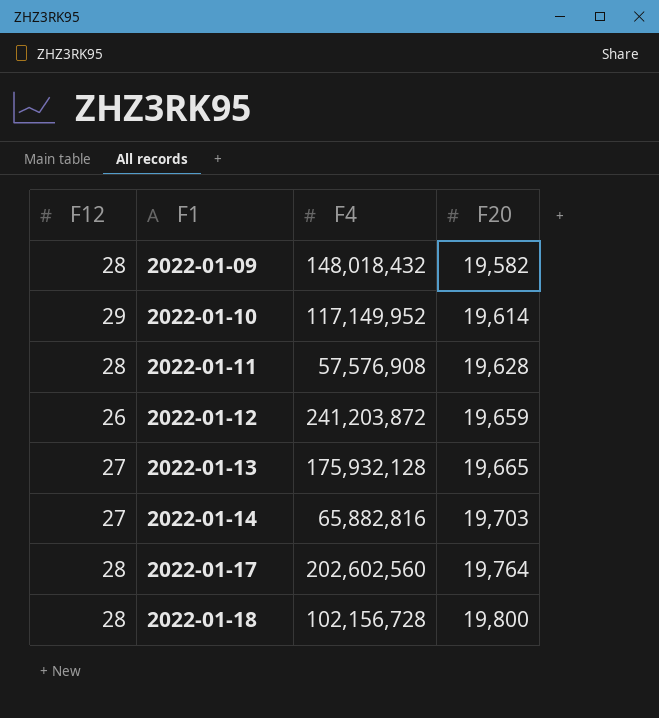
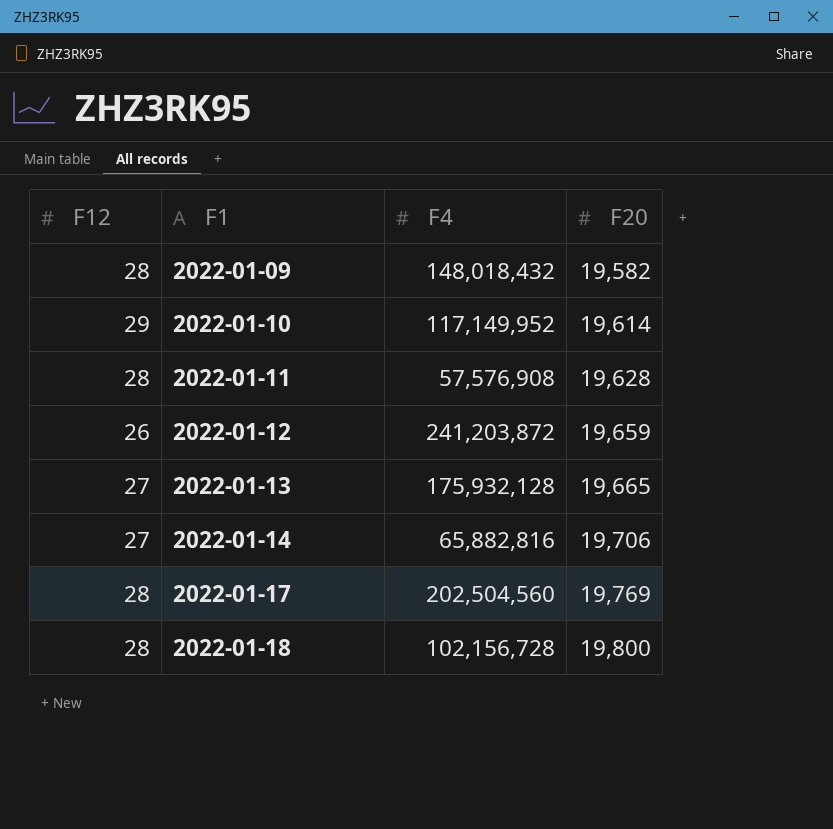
2022-01-14 | F20: 19,703 -> 19,706
2022-01-17 | F4: 202,602,560 -> 202,504,560
2022-01-17 | F20: 19,764 -> 19,769

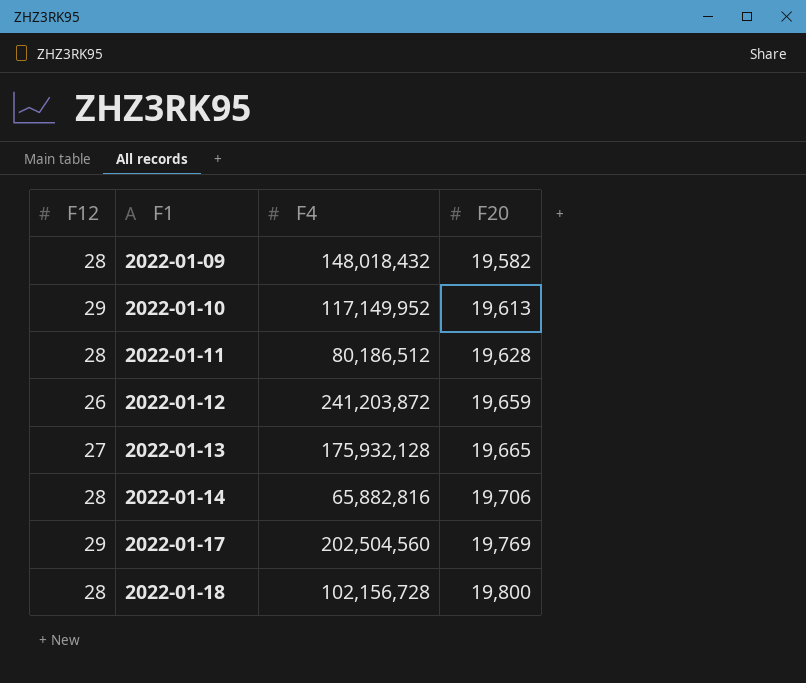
2022-01-10 | F20: 19,614 -> 19,613
2022-01-11 | F4: 57,576,908 -> 80,186,512
2022-01-14 | F12: 27 -> 28
2022-01-17 | F12: 28 -> 29

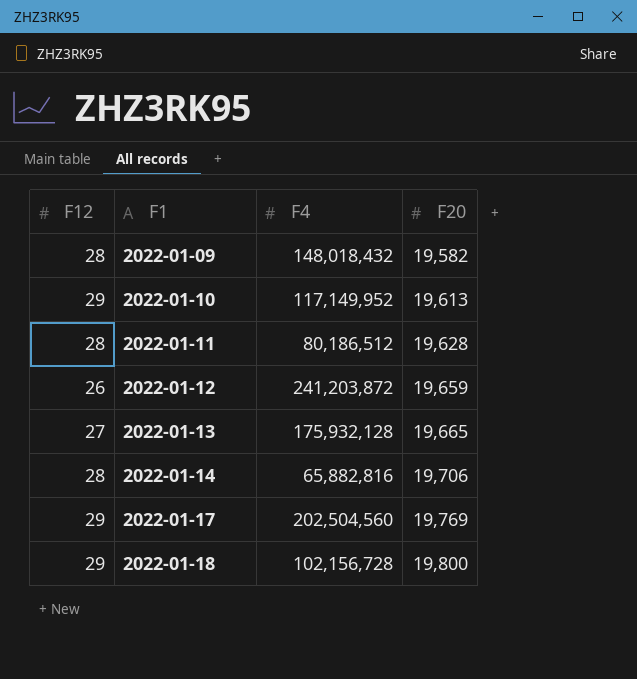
2022-01-18 | F12: 28 -> 29

